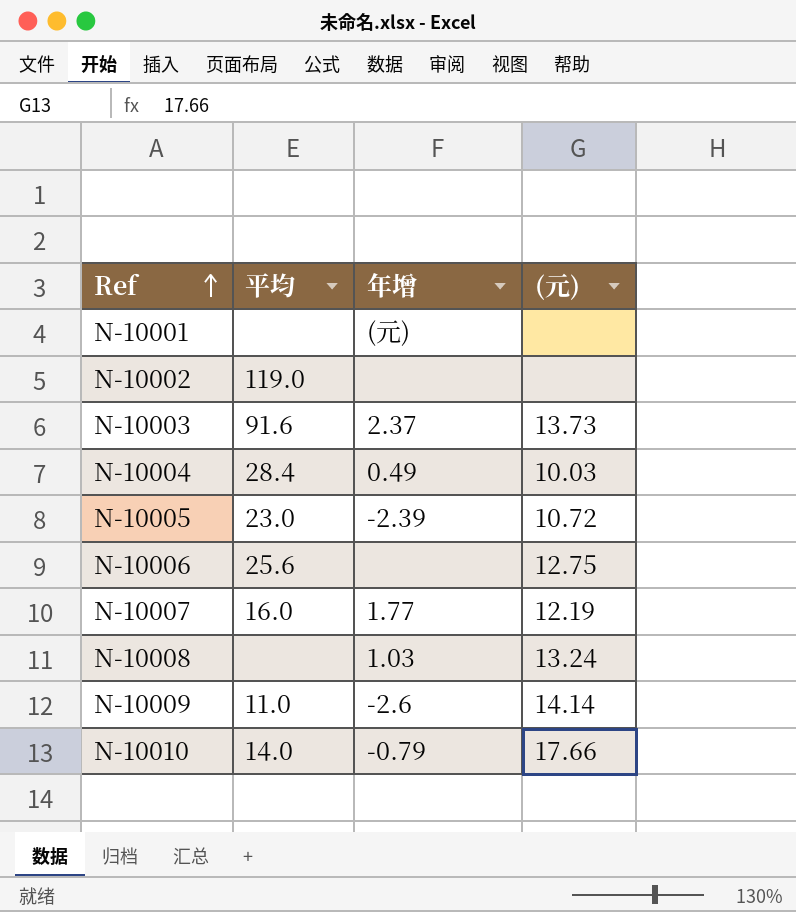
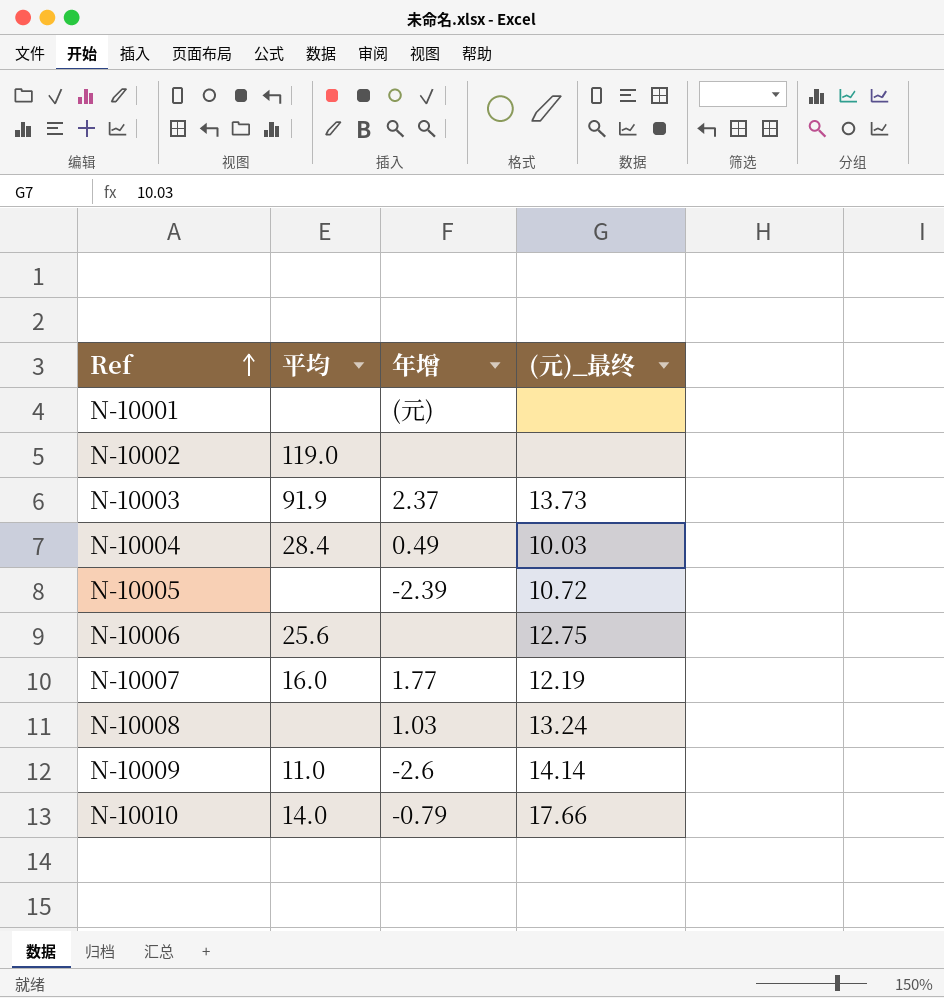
column name: (元) -> (元)_最终
N-10003 | 平均: 91.6 -> 91.9
N-10005 | 平均: 23.0 -> none

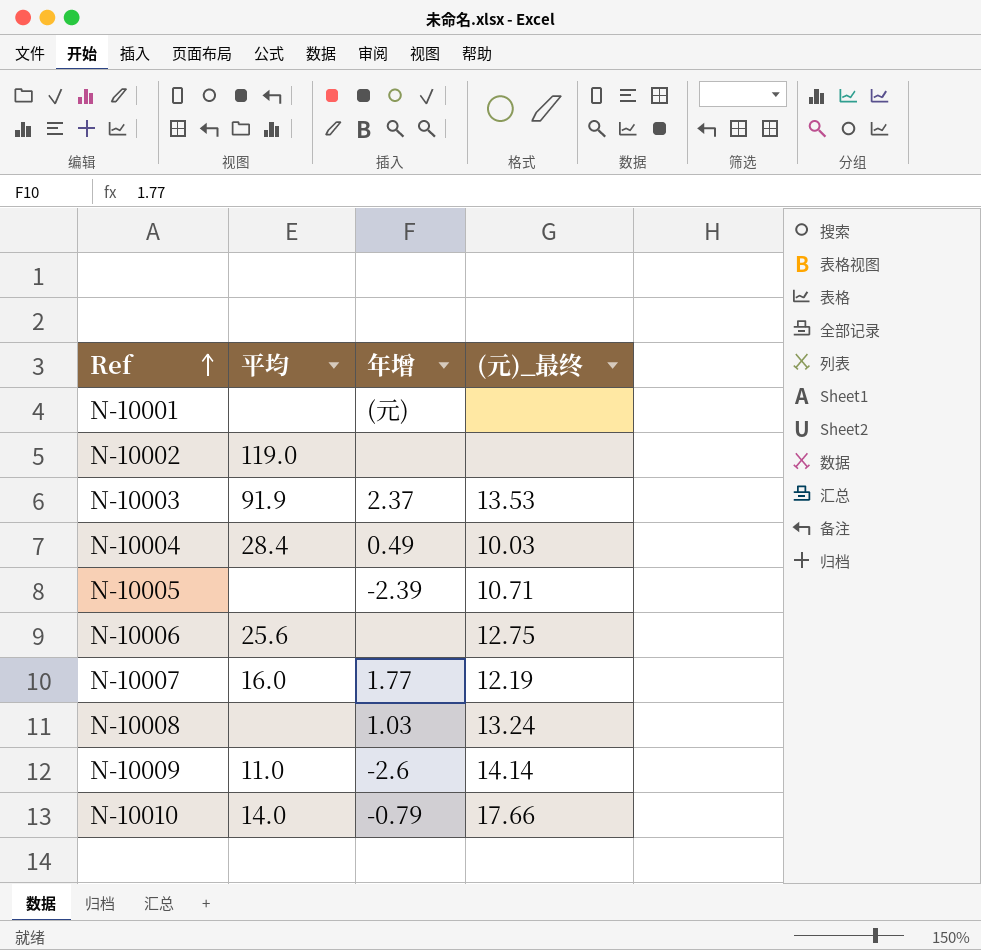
N-10003 | (元)_最终: 13.73 -> 13.53
N-10005 | (元)_最终: 10.72 -> 10.71

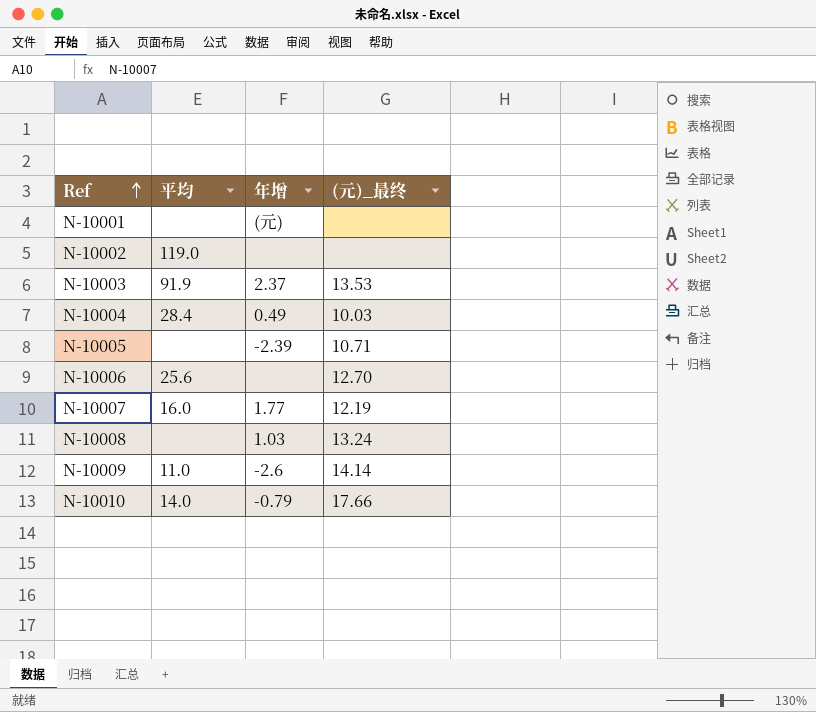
N-10006 | (元)_最终: 12.75 -> 12.70

